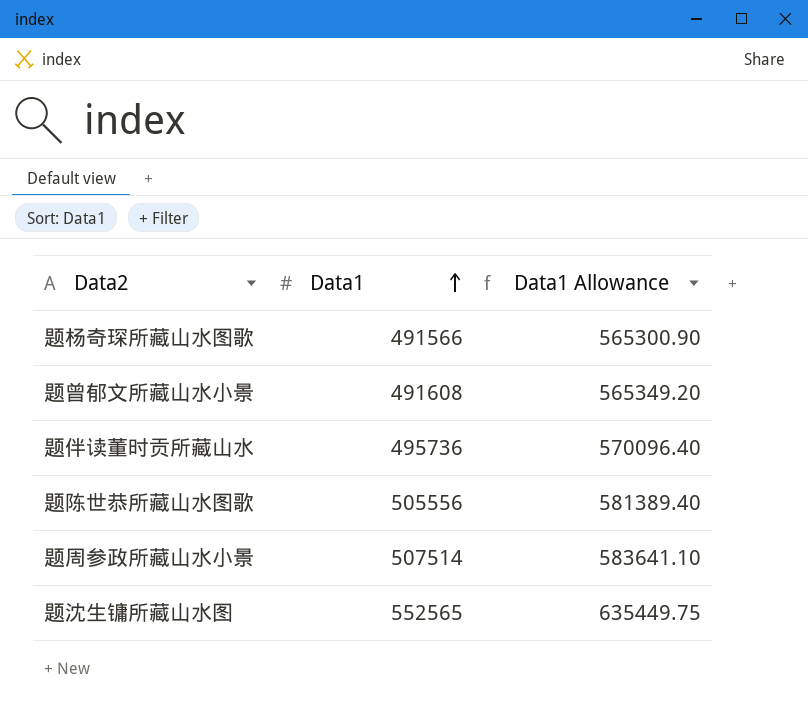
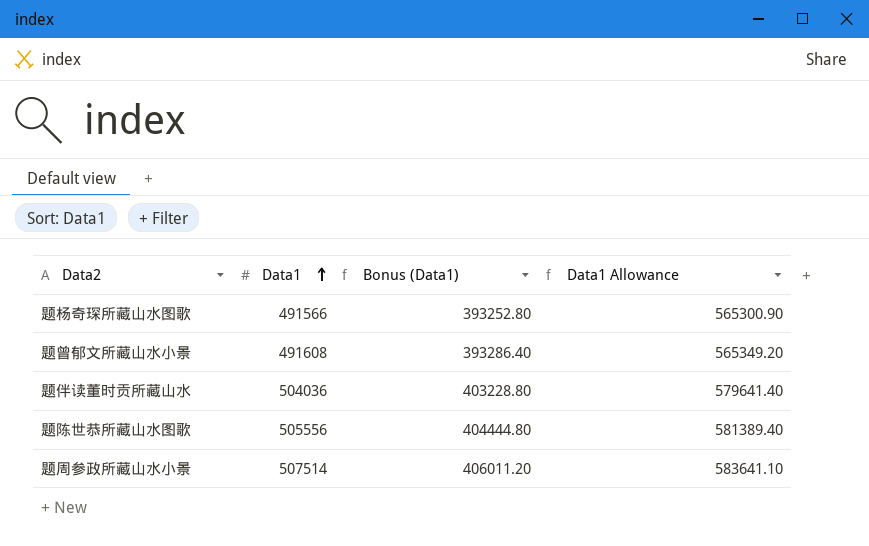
column Bonus (Data1) | formula: none -> [Data1] * 0.8
row 题沈生镛所藏山水图: 552565 | 635449.75 -> none
题伴读董时贡所藏山水 | Data1: 495736 -> 504036
题伴读董时贡所藏山水 | Data1 Allowance: 570096.40 -> 579641.40

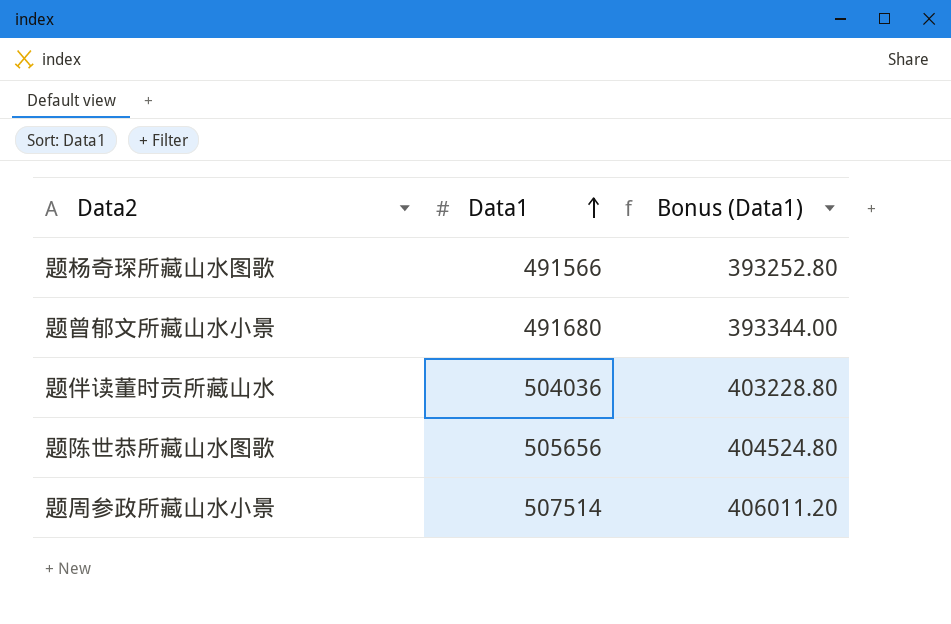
column Data1 Allowance | formula: [Data1] * 1.15 -> none
题曾郁文所藏山水小景 | Data1: 491608 -> 491680
题曾郁文所藏山水小景 | Bonus (Data1): 393286.40 -> 393344.00
题陈世恭所藏山水图歌 | Data1: 505556 -> 505656
题陈世恭所藏山水图歌 | Bonus (Data1): 404444.80 -> 404524.80

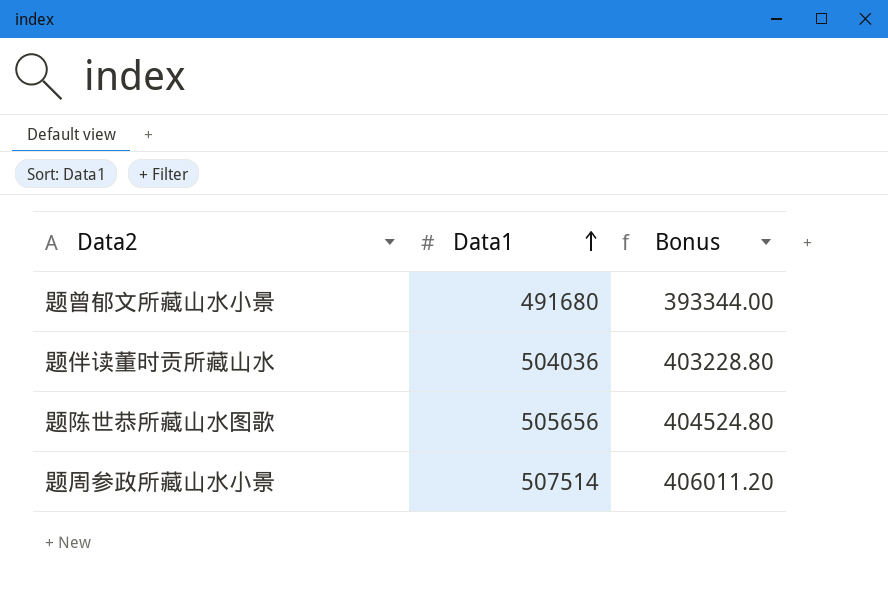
column name: Bonus (Data1) -> Bonus
row 题杨奇琛所藏山水图歌: 491566 | 393252.80 -> none

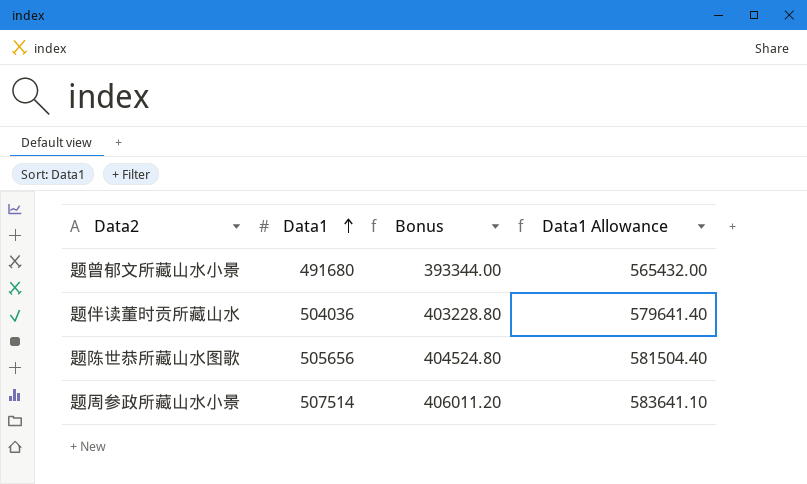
column Data1 Allowance | formula: none -> [Data1] * 1.15

